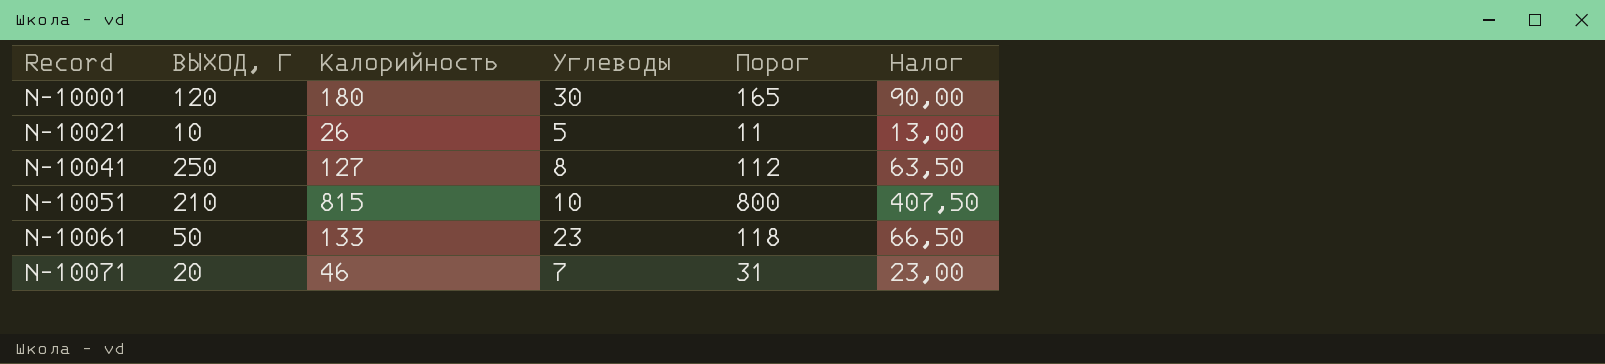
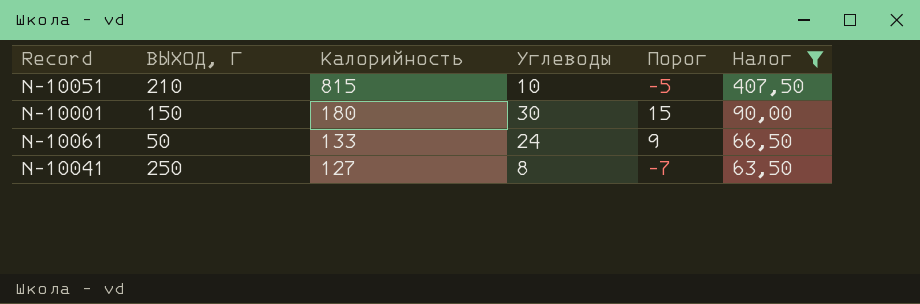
filter: none -> Налог >= 63,50
row order: Record ascending -> Калорийность descending
column Порог | formula: [Калорийность] - 15 -> [Углеводы] - 15
N-10001 | ВЫХОД, Г: 120 -> 150
N-10061 | Углеводы: 23 -> 24

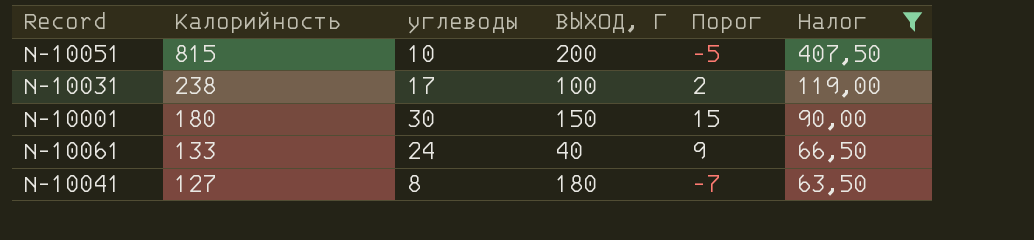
column name: Углеводы -> углеводы
column ВЫХОД, Г | position: 2 -> 4
N-10051 | ВЫХОД, Г: 210 -> 200
row N-10031: none -> 238 | 17 | 100 | 2 | 119,00
N-10061 | ВЫХОД, Г: 50 -> 40
N-10041 | ВЫХОД, Г: 250 -> 180

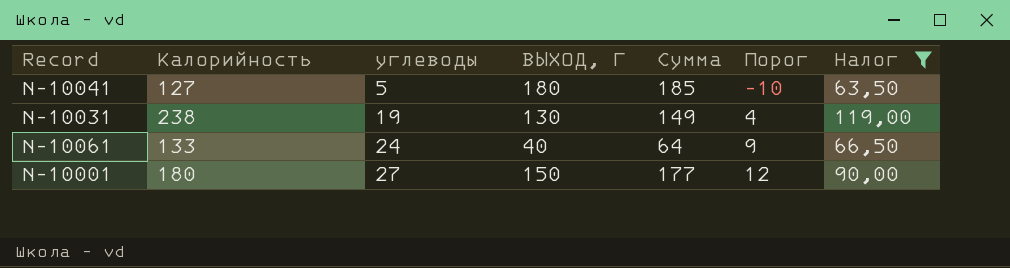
row order: Калорийность descending -> углеводы ascending
column Сумма | formula: none -> [углеводы] + [ВЫХОД, Г]
row N-10051: 815 | 10 | 200 | -5 | 407,50 -> none
N-10041 | углеводы: 8 -> 5
N-10041 | Порог: -7 -> -10
N-10031 | углеводы: 17 -> 19
N-10031 | ВЫХОД, Г: 100 -> 130
N-10031 | Порог: 2 -> 4
N-10001 | углеводы: 30 -> 27
N-10001 | Порог: 15 -> 12

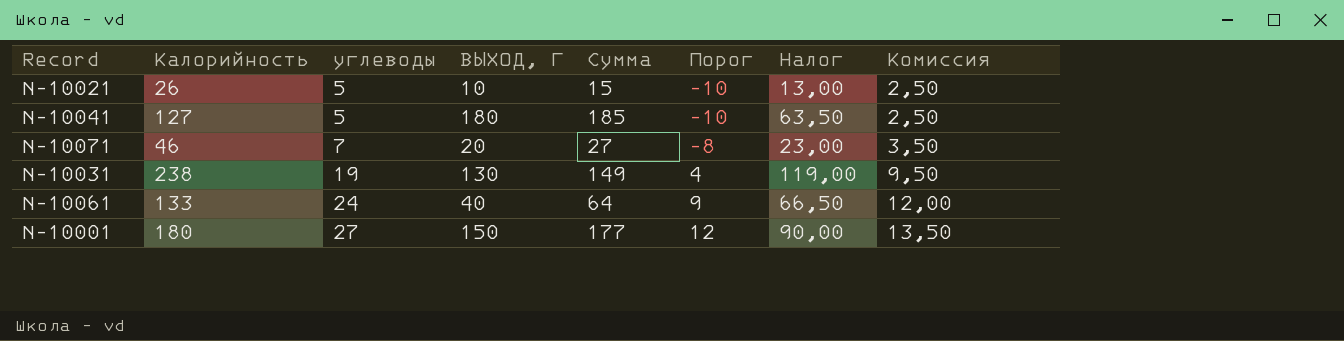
filter: Налог >= 63,50 -> none
column Комиссия | formula: none -> [углеводы] * 0,5

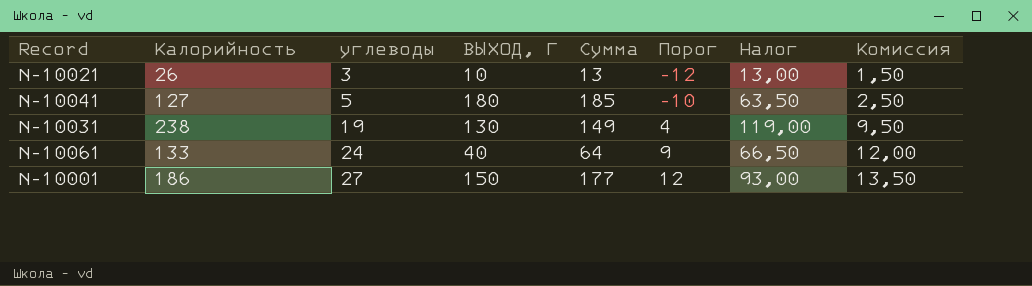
row N-10071: 46 | 7 | 20 | 27 | -8 | 23,00 | 3,50 -> none
N-10021 | углеводы: 5 -> 3
N-10021 | Сумма: 15 -> 13
N-10021 | Порог: -10 -> -12
N-10021 | Комиссия: 2,50 -> 1,50
N-10001 | Калорийность: 180 -> 186
N-10001 | Налог: 90,00 -> 93,00

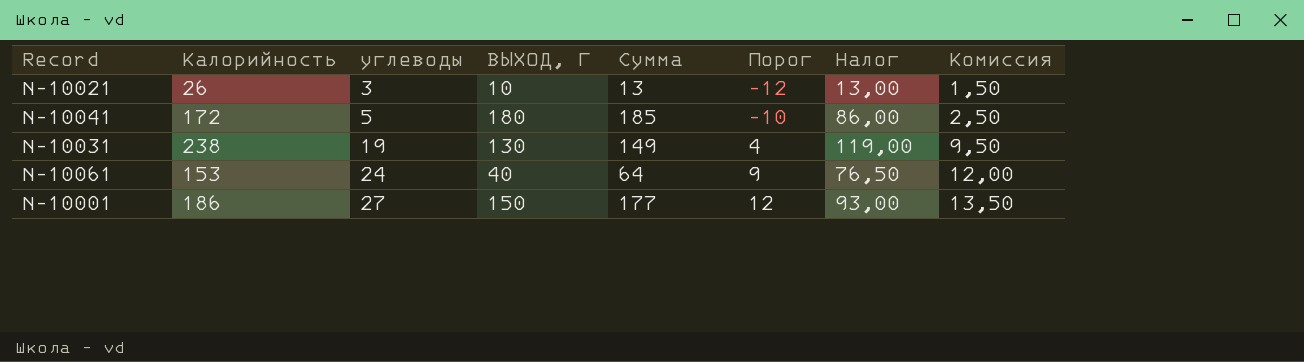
N-10041 | Калорийность: 127 -> 172
N-10041 | Налог: 63,50 -> 86,00
N-10061 | Калорийность: 133 -> 153
N-10061 | Налог: 66,50 -> 76,50

